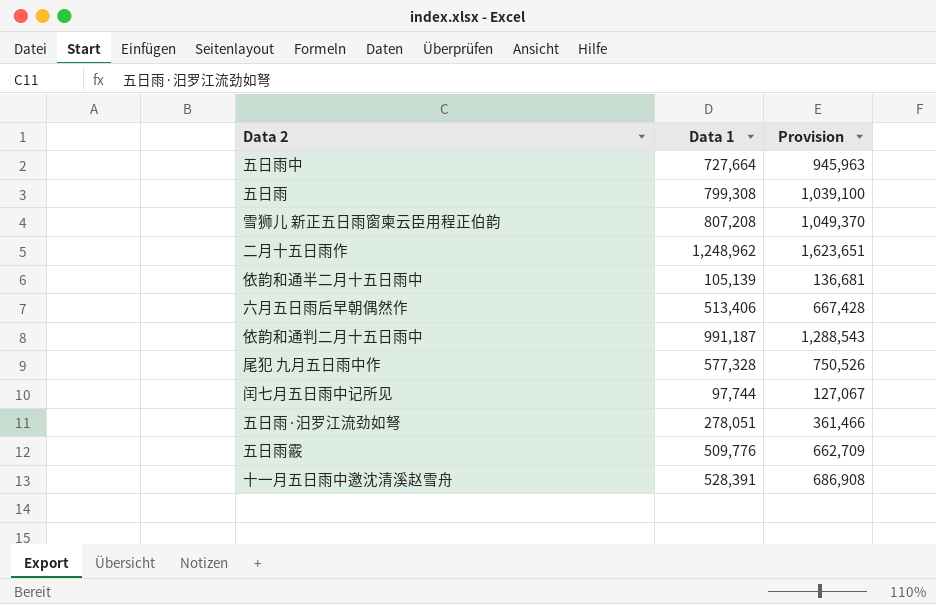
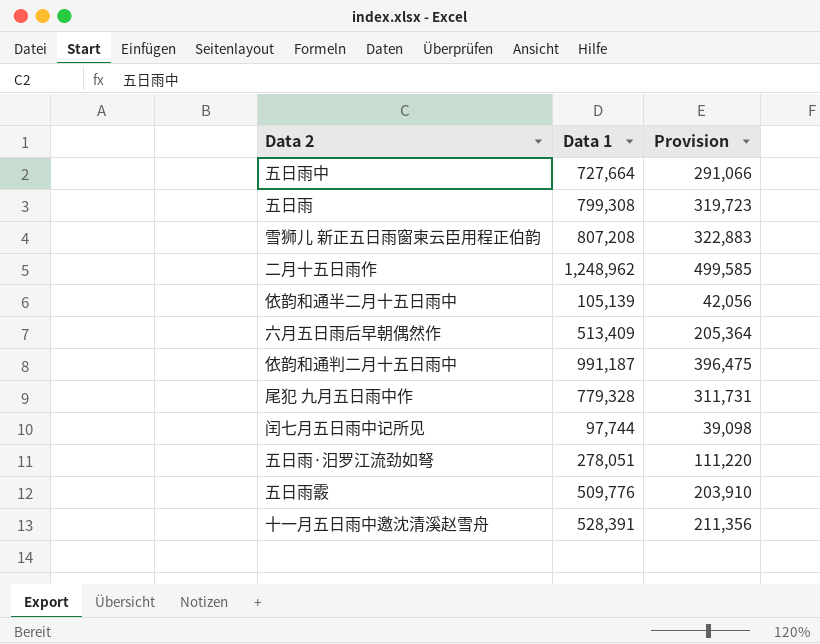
column Provision | formula: [Data 1] * 1.3 -> [Data 1] * 0.4
六月五日雨后早朝偶然作 | Data 1: 513,406 -> 513,409
尾犯 九月五日雨中作 | Data 1: 577,328 -> 779,328

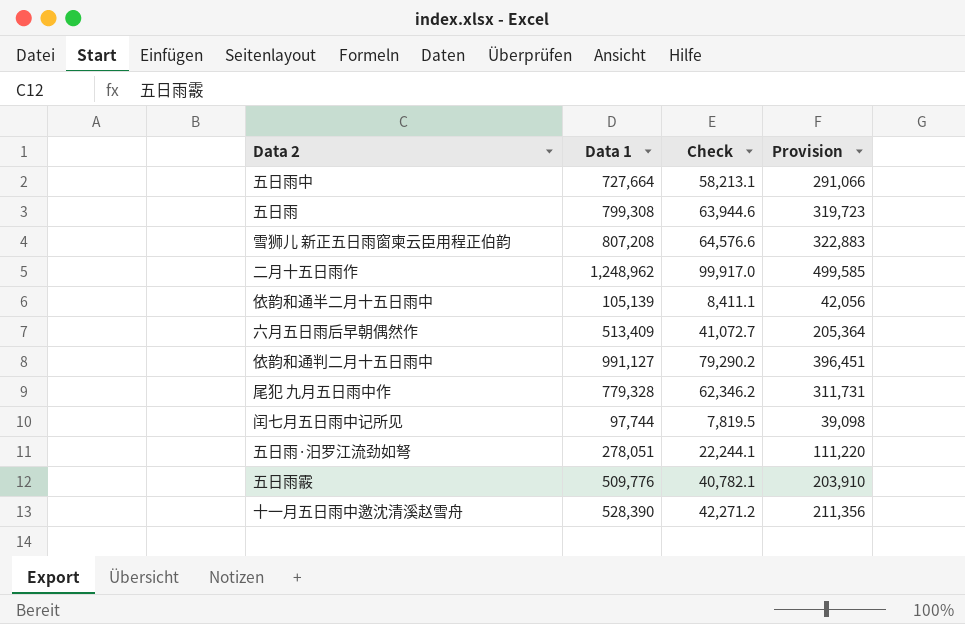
column Check | formula: none -> [Data 1] * 0.08
依韵和通判二月十五日雨中 | Data 1: 991,187 -> 991,127
依韵和通判二月十五日雨中 | Provision: 396,475 -> 396,451
十一月五日雨中邀沈清溪赵雪舟 | Data 1: 528,391 -> 528,390

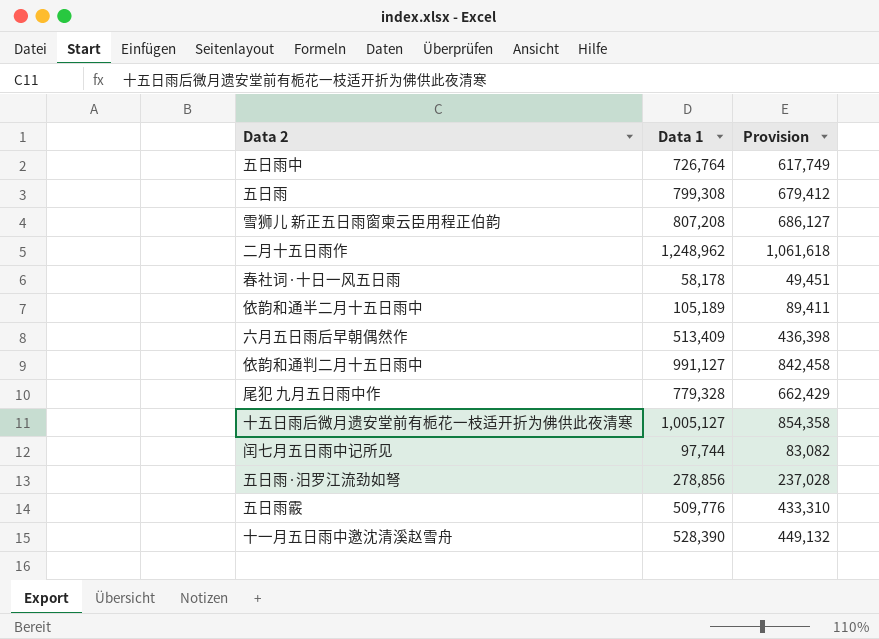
column Check | formula: [Data 1] * 0.08 -> none
column Provision | formula: [Data 1] * 0.4 -> [Data 1] * 0.85
五日雨中 | Data 1: 727,664 -> 726,764
row 春社词·十日一风五日雨: none -> 58,178 | 49,451
依韵和通半二月十五日雨中 | Data 1: 105,139 -> 105,189
row 十五日雨后微月遗安堂前有栀花一枝适开折为佛供此夜清寒: none -> 1,005,127 | 854,358
五日雨·汨罗江流劲如弩 | Data 1: 278,051 -> 278,856

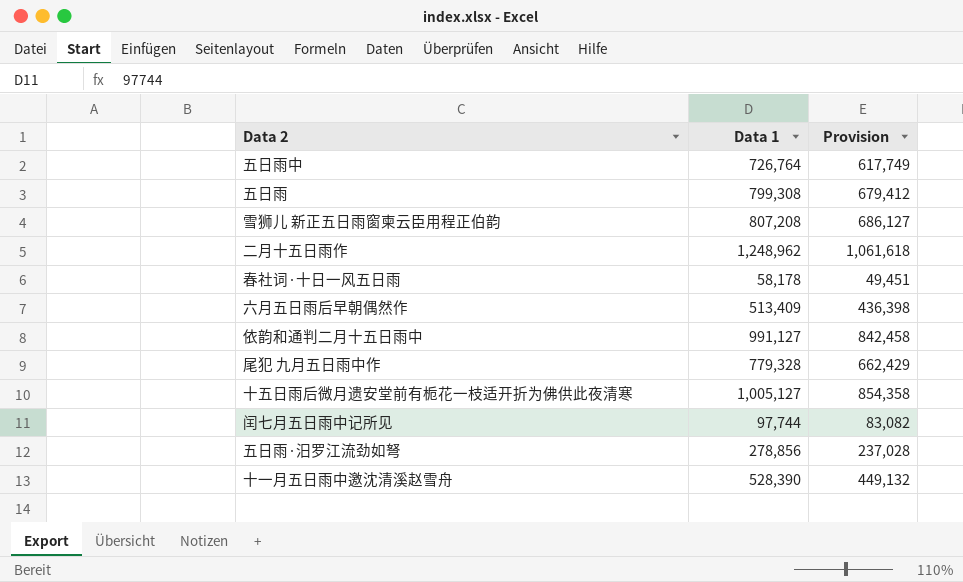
row 依韵和通半二月十五日雨中: 105,189 | 89,411 -> none
row 五日雨霰: 509,776 | 433,310 -> none

